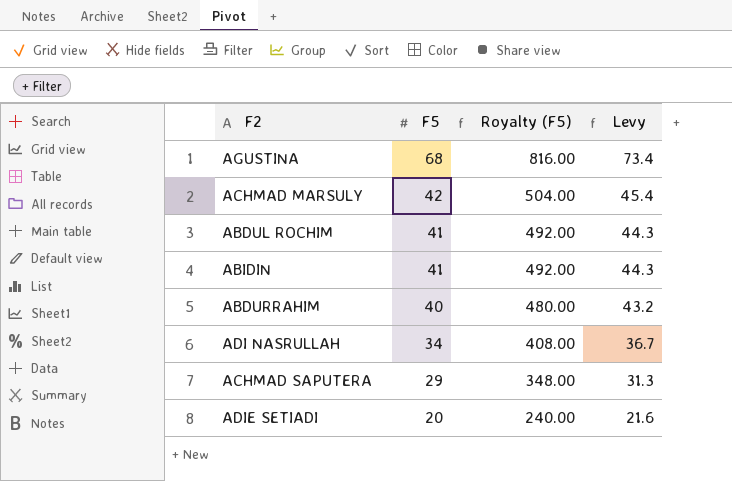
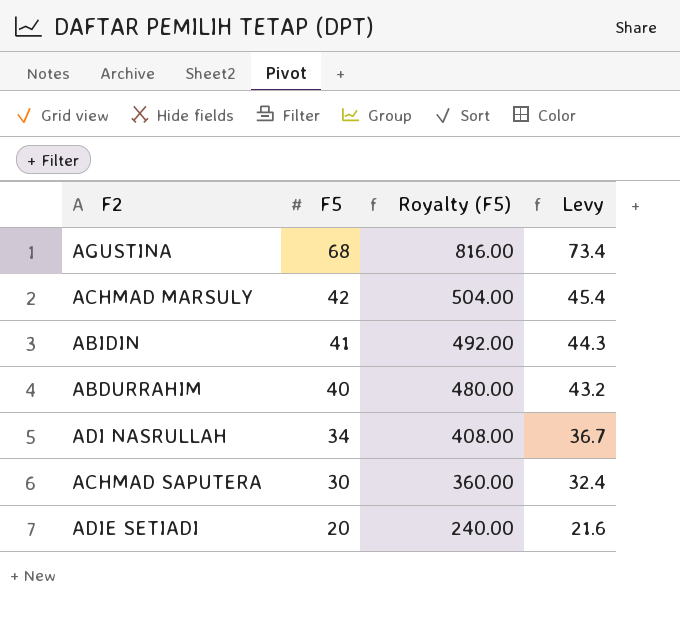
row ABDUL ROCHIM: 41 | 492.00 | 44.3 -> none
ACHMAD SAPUTERA | F5: 29 -> 30
ACHMAD SAPUTERA | Royalty (F5): 348.00 -> 360.00
ACHMAD SAPUTERA | Levy: 31.3 -> 32.4

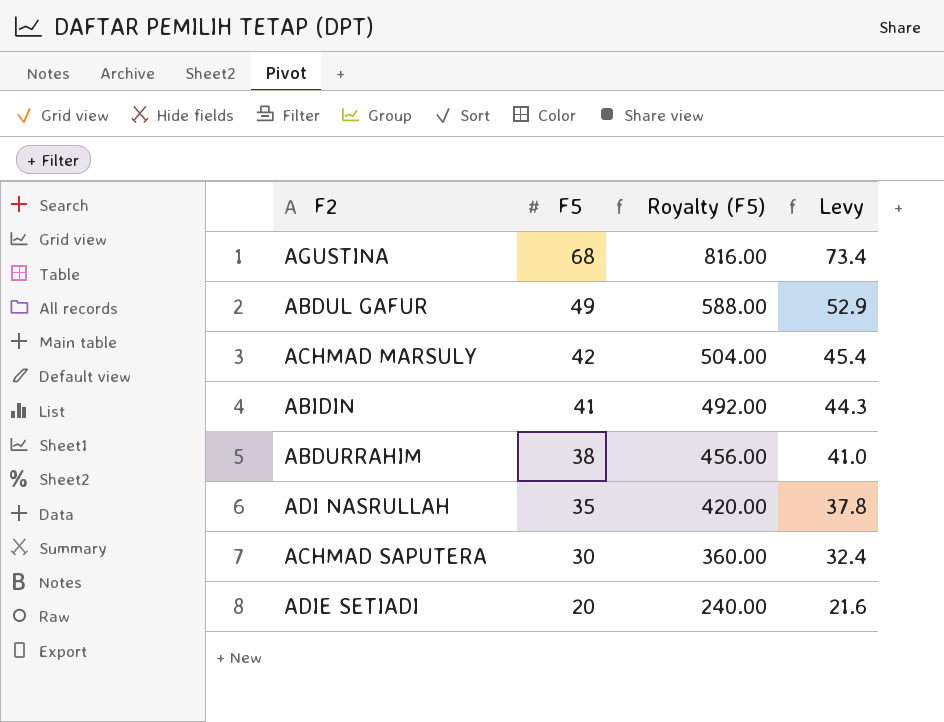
row ABDUL GAFUR: none -> 49 | 588.00 | 52.9
ABDURRAHIM | F5: 40 -> 38
ABDURRAHIM | Royalty (F5): 480.00 -> 456.00
ABDURRAHIM | Levy: 43.2 -> 41.0
ADI NASRULLAH | F5: 34 -> 35
ADI NASRULLAH | Royalty (F5): 408.00 -> 420.00
ADI NASRULLAH | Levy: 36.7 -> 37.8

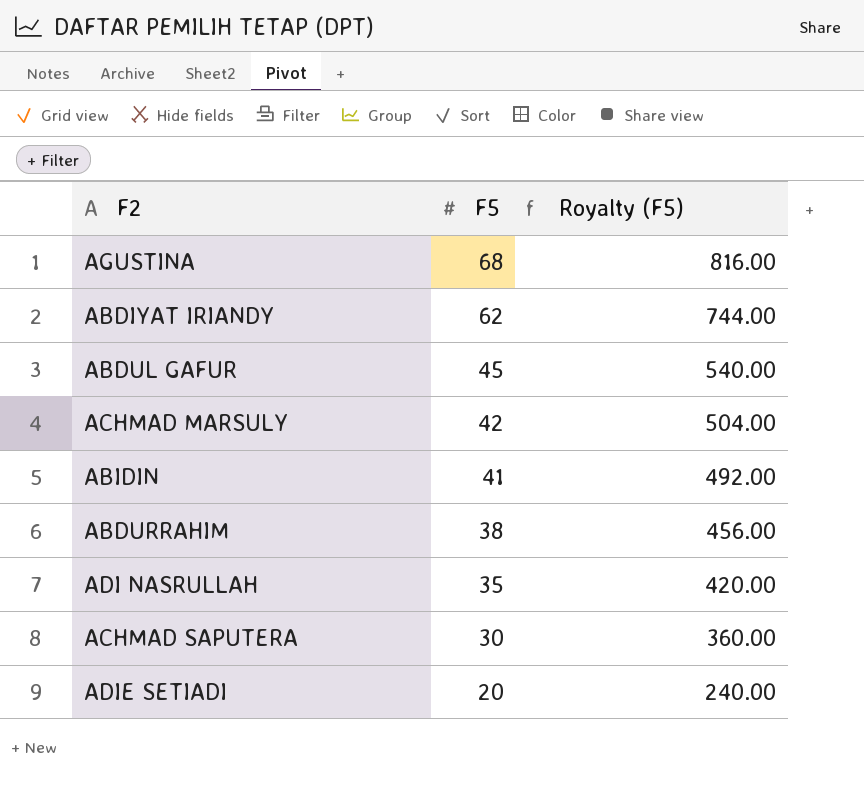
column Levy | formula: [F5] * 1.08 -> none
row ABDIYAT IRIANDY: none -> 62 | 744.00
ABDUL GAFUR | F5: 49 -> 45
ABDUL GAFUR | Royalty (F5): 588.00 -> 540.00

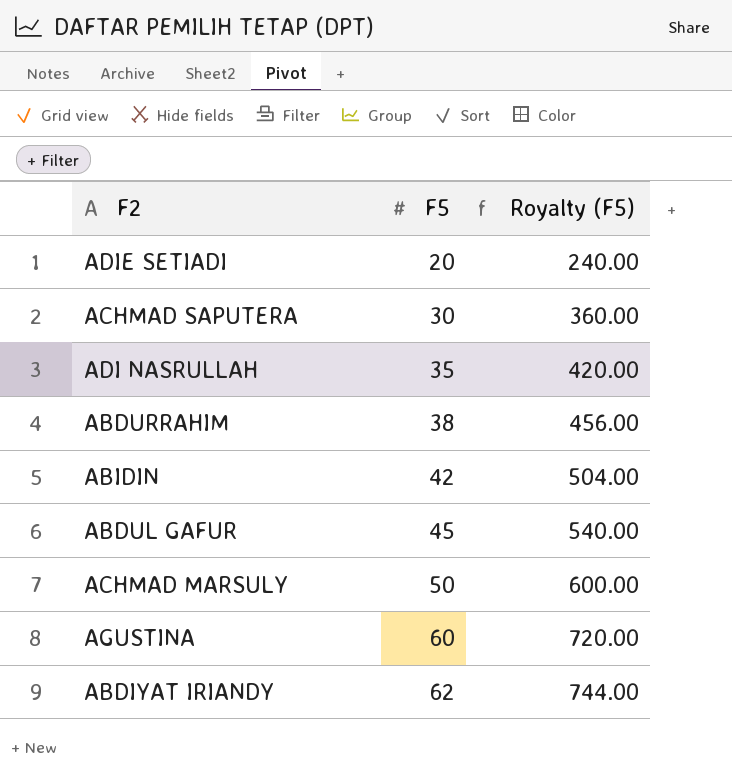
row order: F5 descending -> F5 ascending
ABIDIN | F5: 41 -> 42
ABIDIN | Royalty (F5): 492.00 -> 504.00
ACHMAD MARSULY | F5: 42 -> 50
ACHMAD MARSULY | Royalty (F5): 504.00 -> 600.00
AGUSTINA | F5: 68 -> 60
AGUSTINA | Royalty (F5): 816.00 -> 720.00

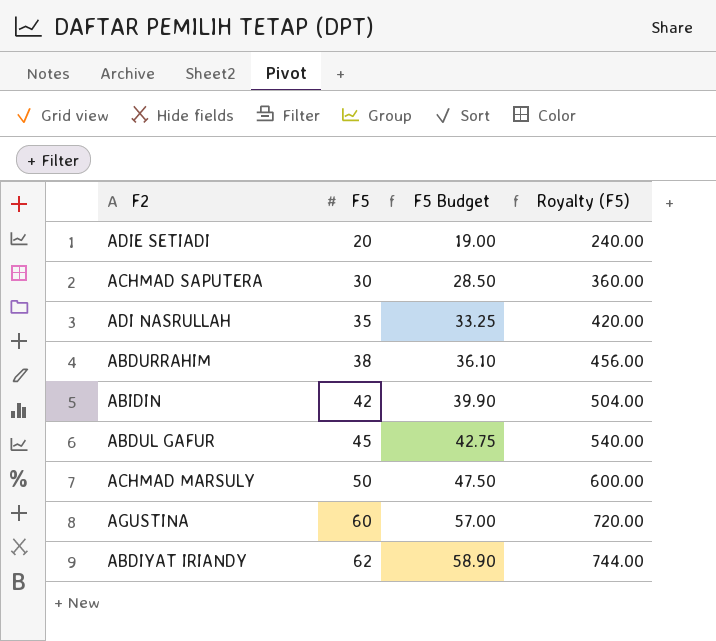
column F5 Budget | formula: none -> [F5] * 0.95

